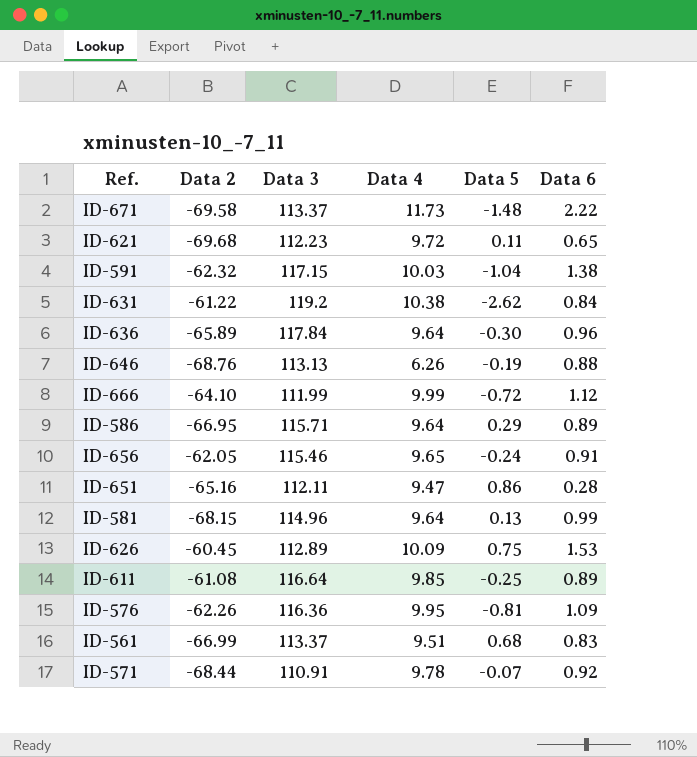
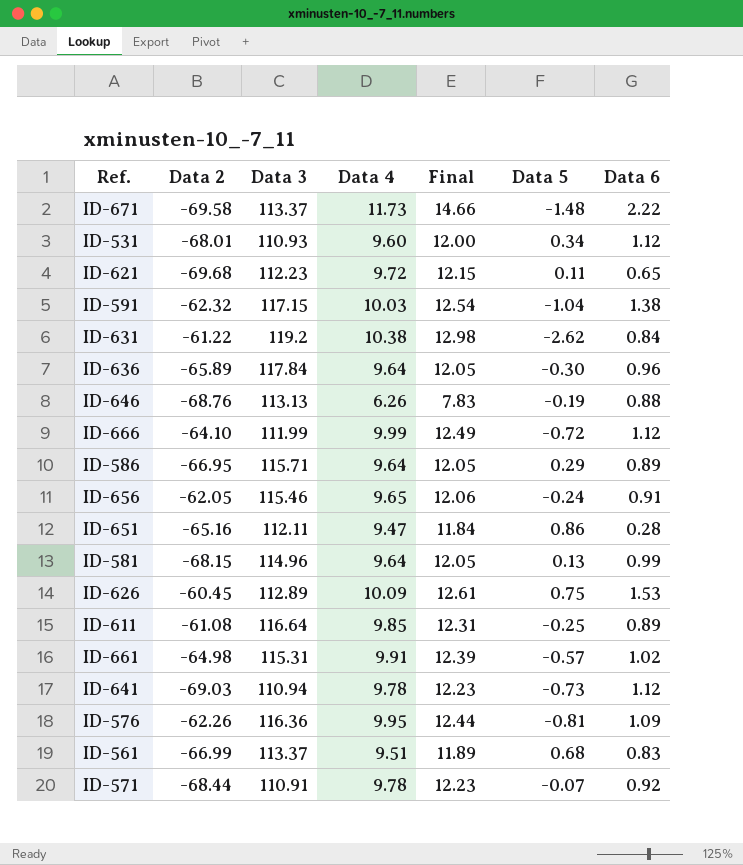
column Final | formula: none -> [Data 4] * 1.25
row ID-531: none -> -68.01 | 110.93 | 9.60 | 12.00 | 0.34 | 1.12
row ID-661: none -> -64.98 | 115.31 | 9.91 | 12.39 | -0.57 | 1.02
row ID-641: none -> -69.03 | 110.94 | 9.78 | 12.23 | -0.73 | 1.12

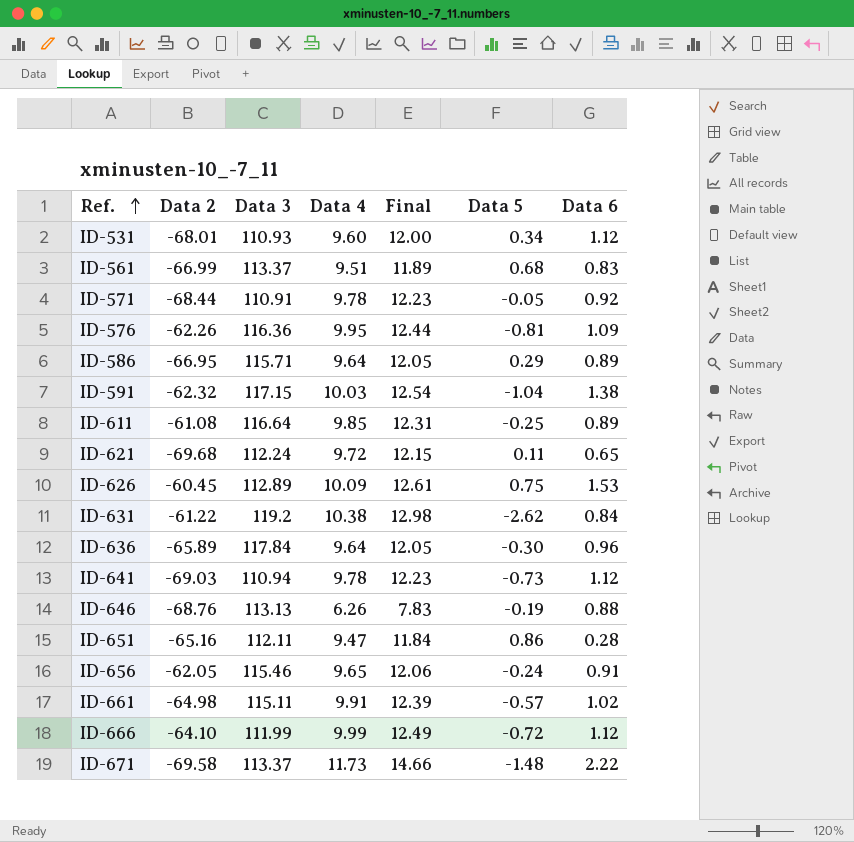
row order: none -> Ref. ascending
row ID-581: -68.15 | 114.96 | 9.64 | 12.05 | 0.13 | 0.99 -> none
ID-571 | Data 5: -0.07 -> -0.05
ID-621 | Data 3: 112.23 -> 112.24
ID-661 | Data 3: 115.31 -> 115.11

